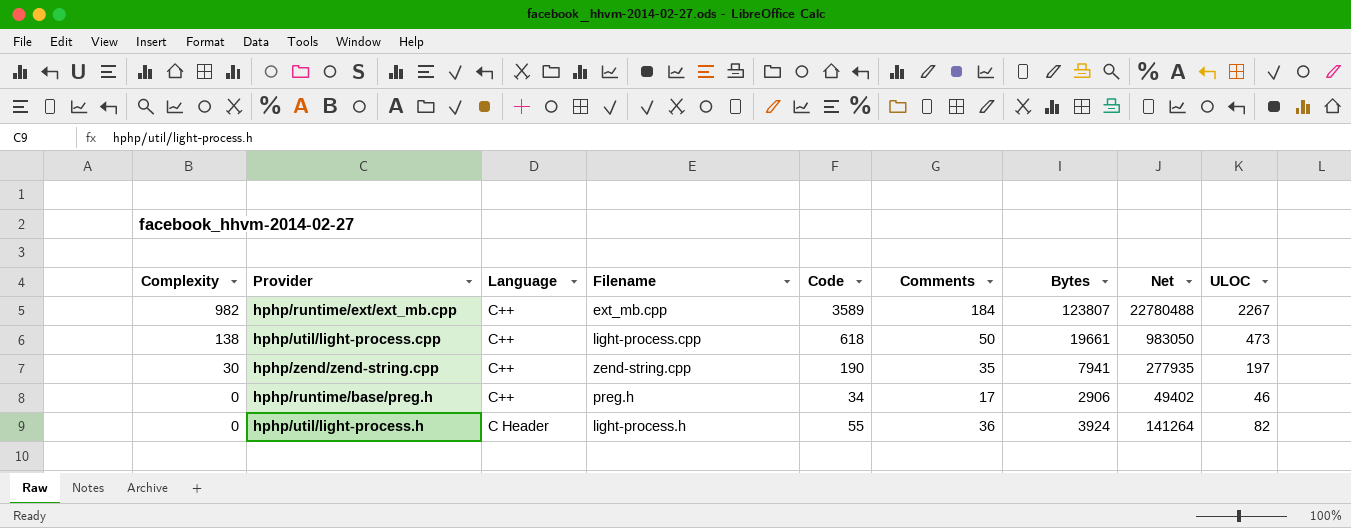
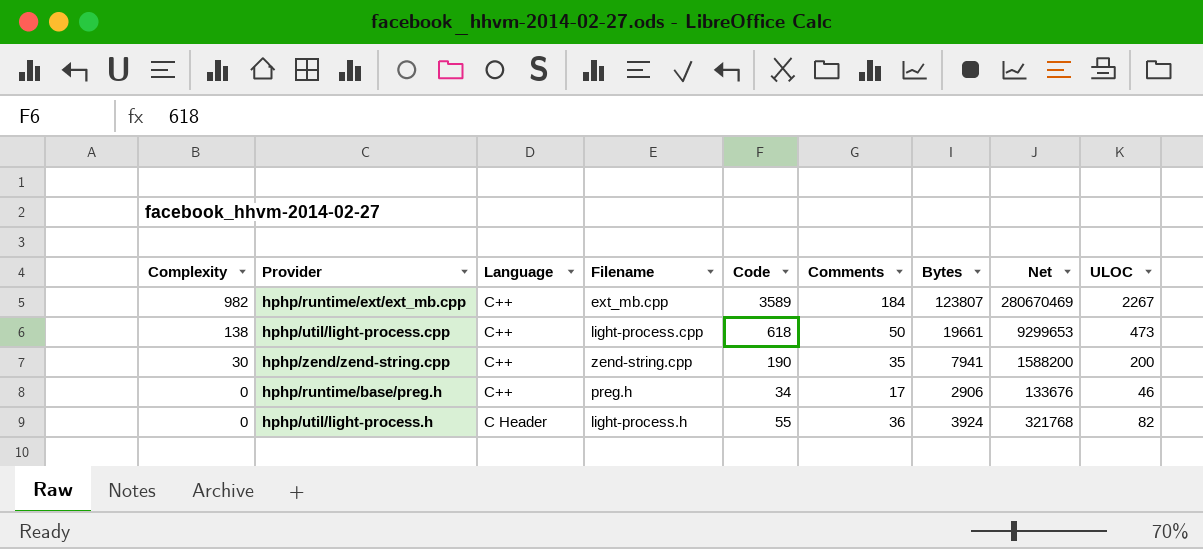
column Net | formula: [Comments] * [Bytes] -> [Bytes] * [ULOC]
hphp/zend/zend-string.cpp | ULOC: 197 -> 200

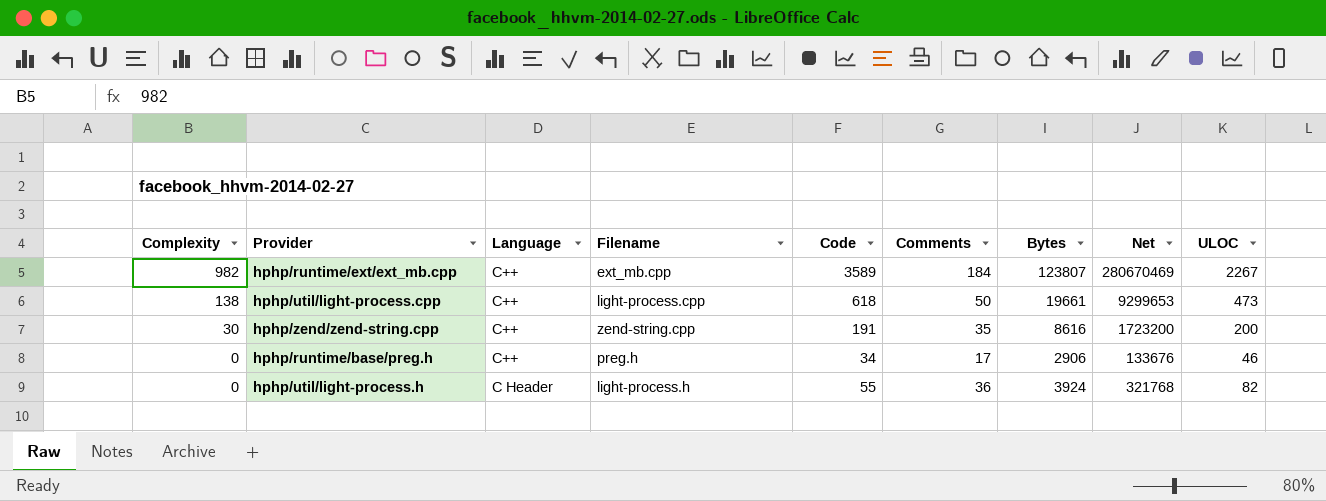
hphp/zend/zend-string.cpp | Code: 190 -> 191
hphp/zend/zend-string.cpp | Bytes: 7941 -> 8616
hphp/zend/zend-string.cpp | Net: 1588200 -> 1723200

